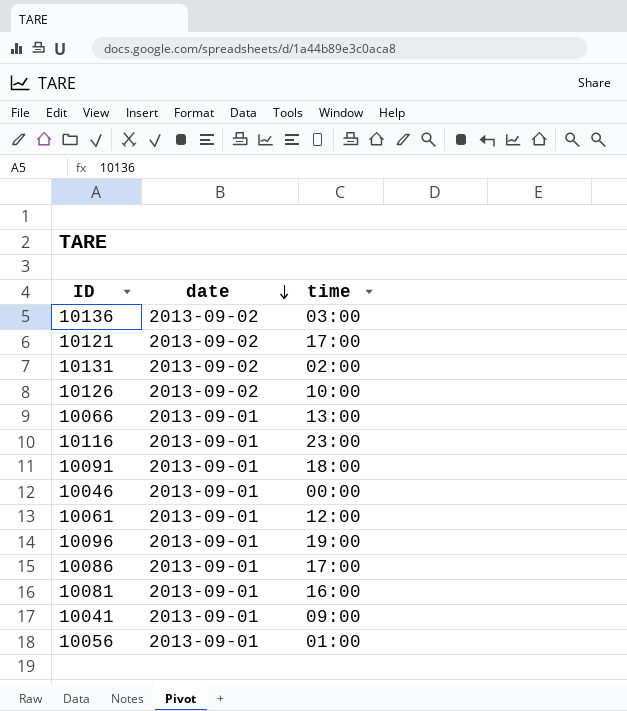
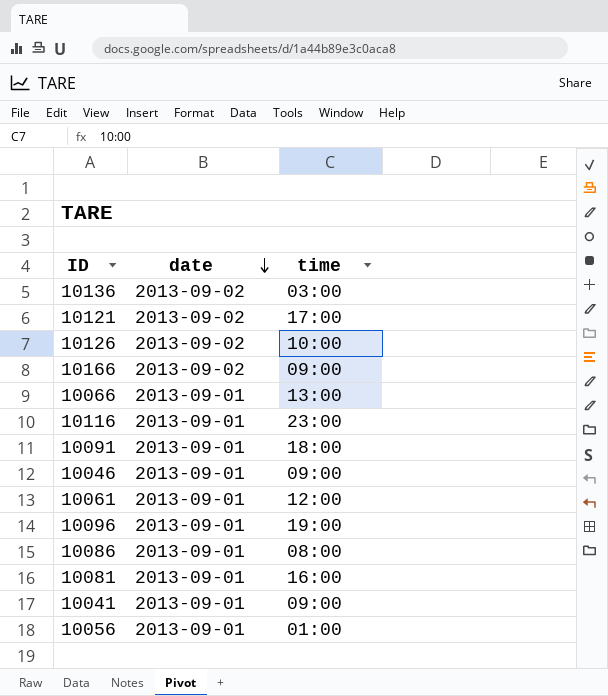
row 10131: 2013-09-02 | 02:00 -> none
row 10166: none -> 2013-09-02 | 09:00
10046 | time: 00:00 -> 09:00
10086 | time: 17:00 -> 08:00

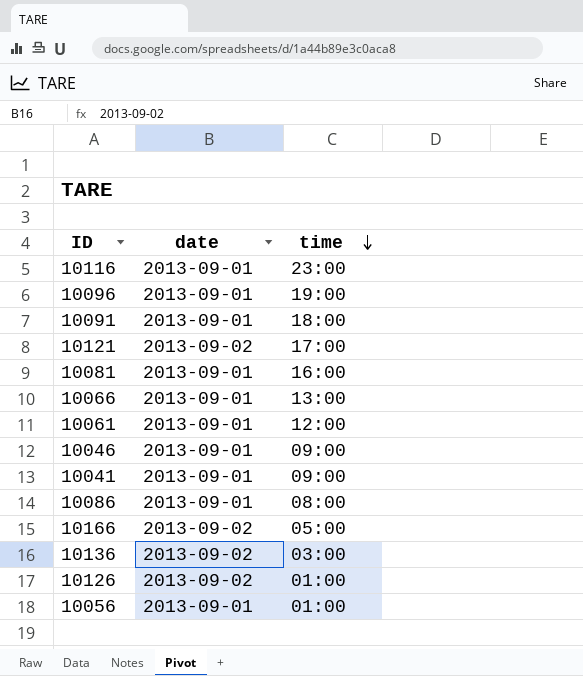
row order: date descending -> time descending
10166 | time: 09:00 -> 05:00
10126 | time: 10:00 -> 01:00

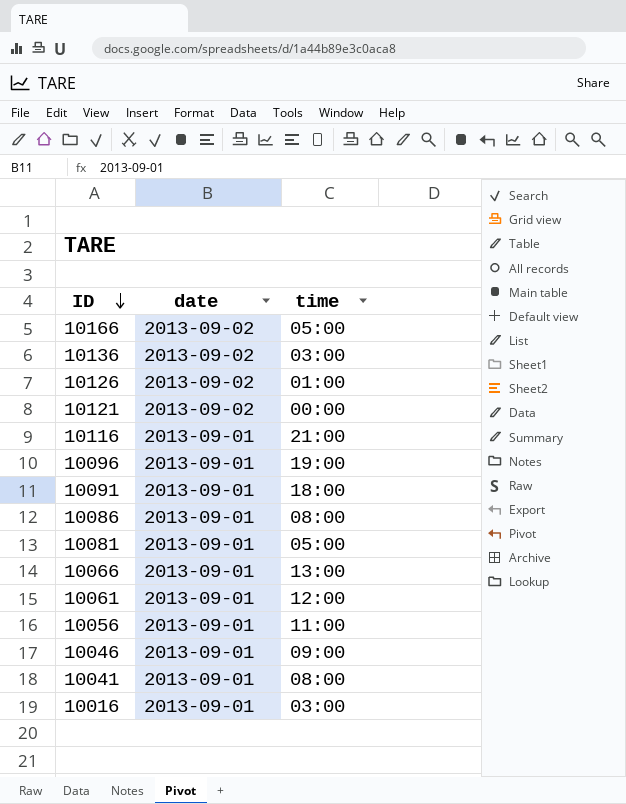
row order: time descending -> ID descending
10121 | time: 17:00 -> 00:00
10116 | time: 23:00 -> 21:00
10081 | time: 16:00 -> 05:00
10056 | time: 01:00 -> 11:00
10041 | time: 09:00 -> 08:00
row 10016: none -> 2013-09-01 | 03:00

